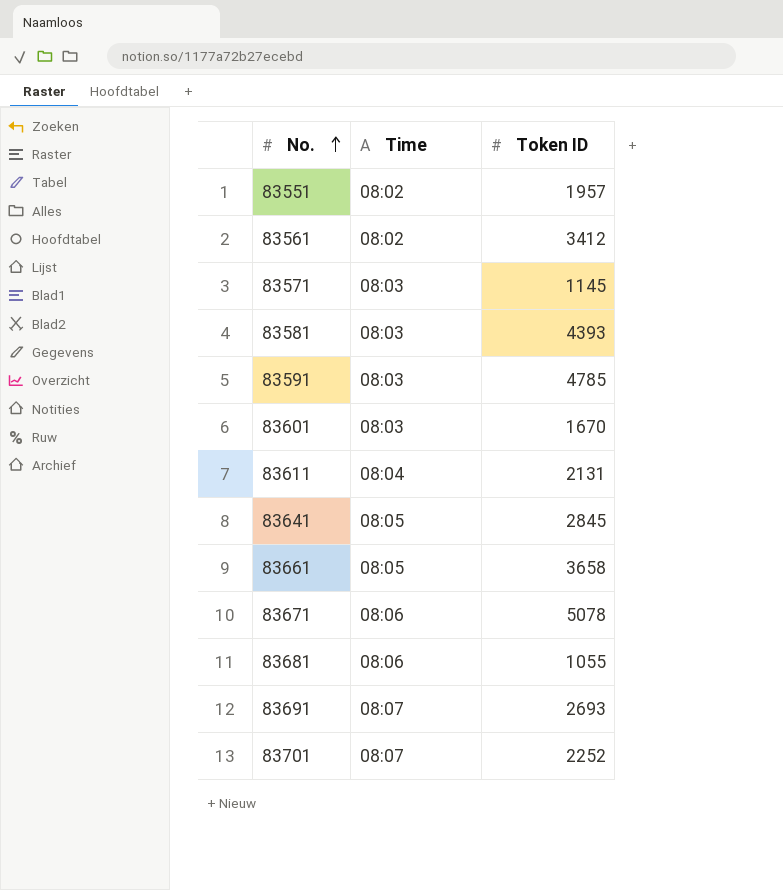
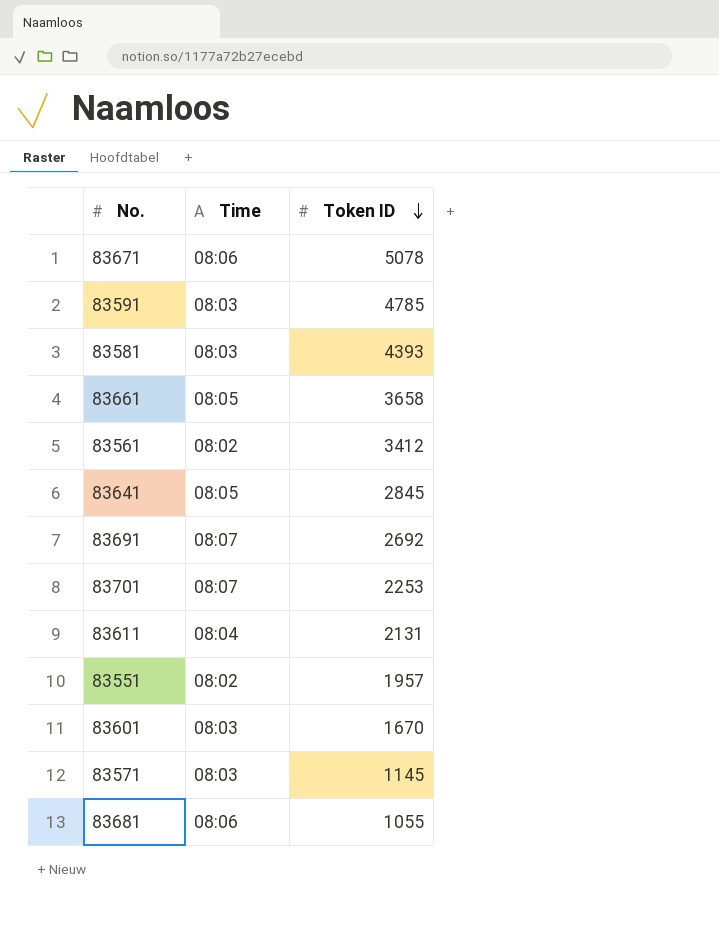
row order: No. ascending -> Token ID descending
83691 | Token ID: 2693 -> 2692
83701 | Token ID: 2252 -> 2253

